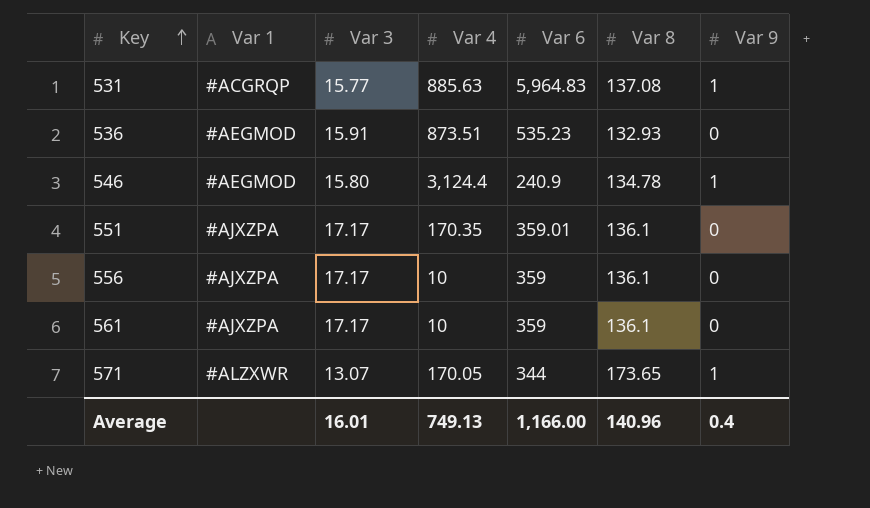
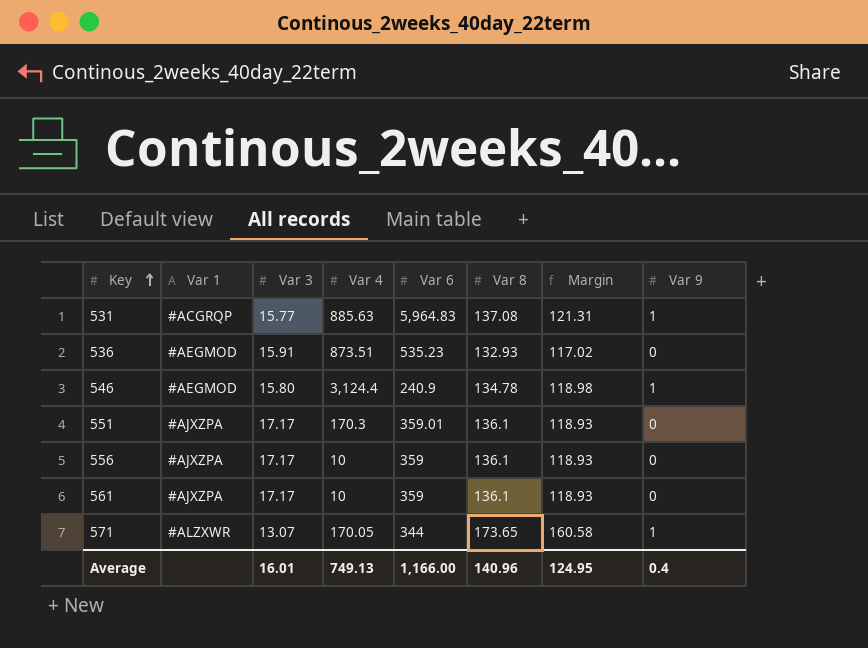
column Margin | formula: none -> [Var 8] - [Var 3]
551 | Var 4: 170.35 -> 170.3

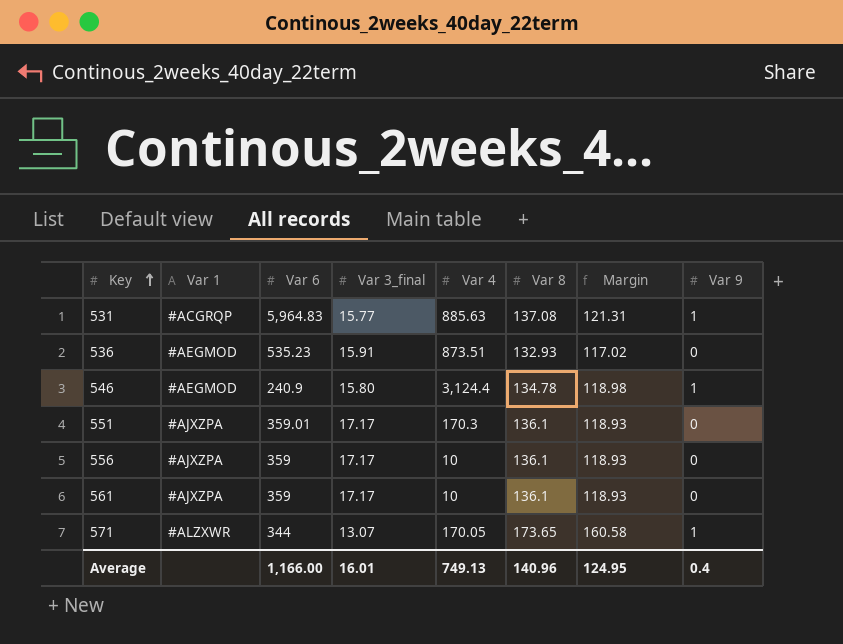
column Var 6 | position: 5 -> 3
column name: Var 3 -> Var 3_final

